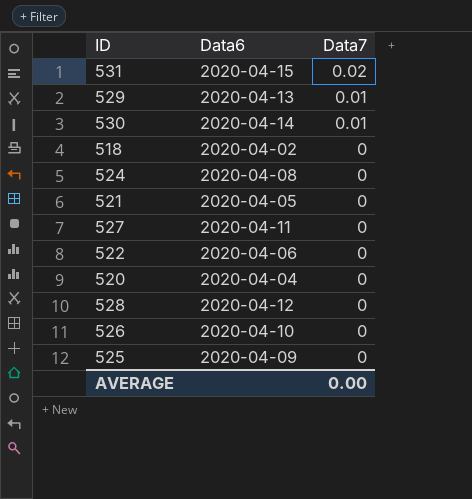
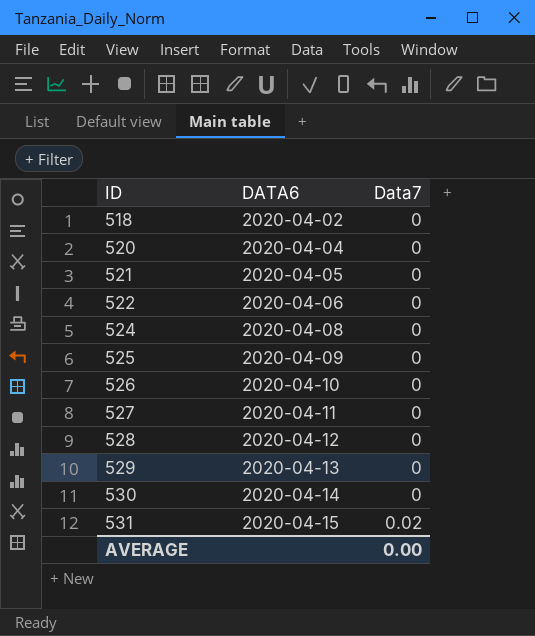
row order: Data7 descending -> ID ascending
column name: Data6 -> DATA6
529 | Data7: 0.01 -> 0
530 | Data7: 0.01 -> 0

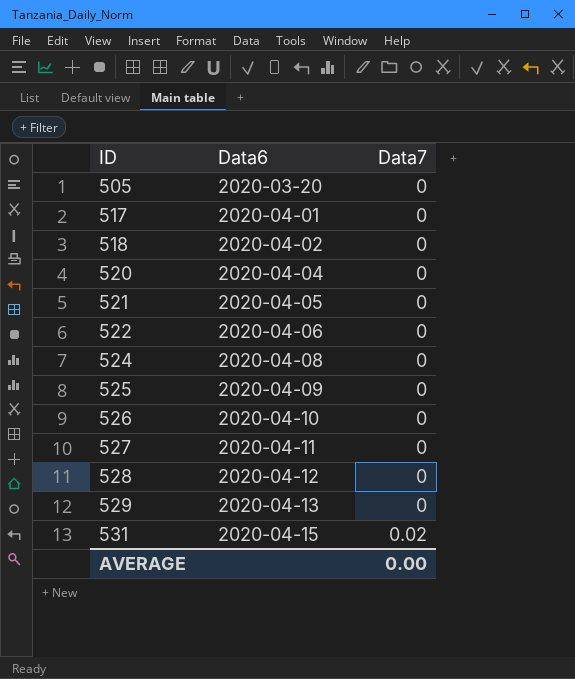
column name: DATA6 -> Data6
row 530: 2020-04-14 | 0 -> none
row 505: none -> 2020-03-20 | 0
row 517: none -> 2020-04-01 | 0

